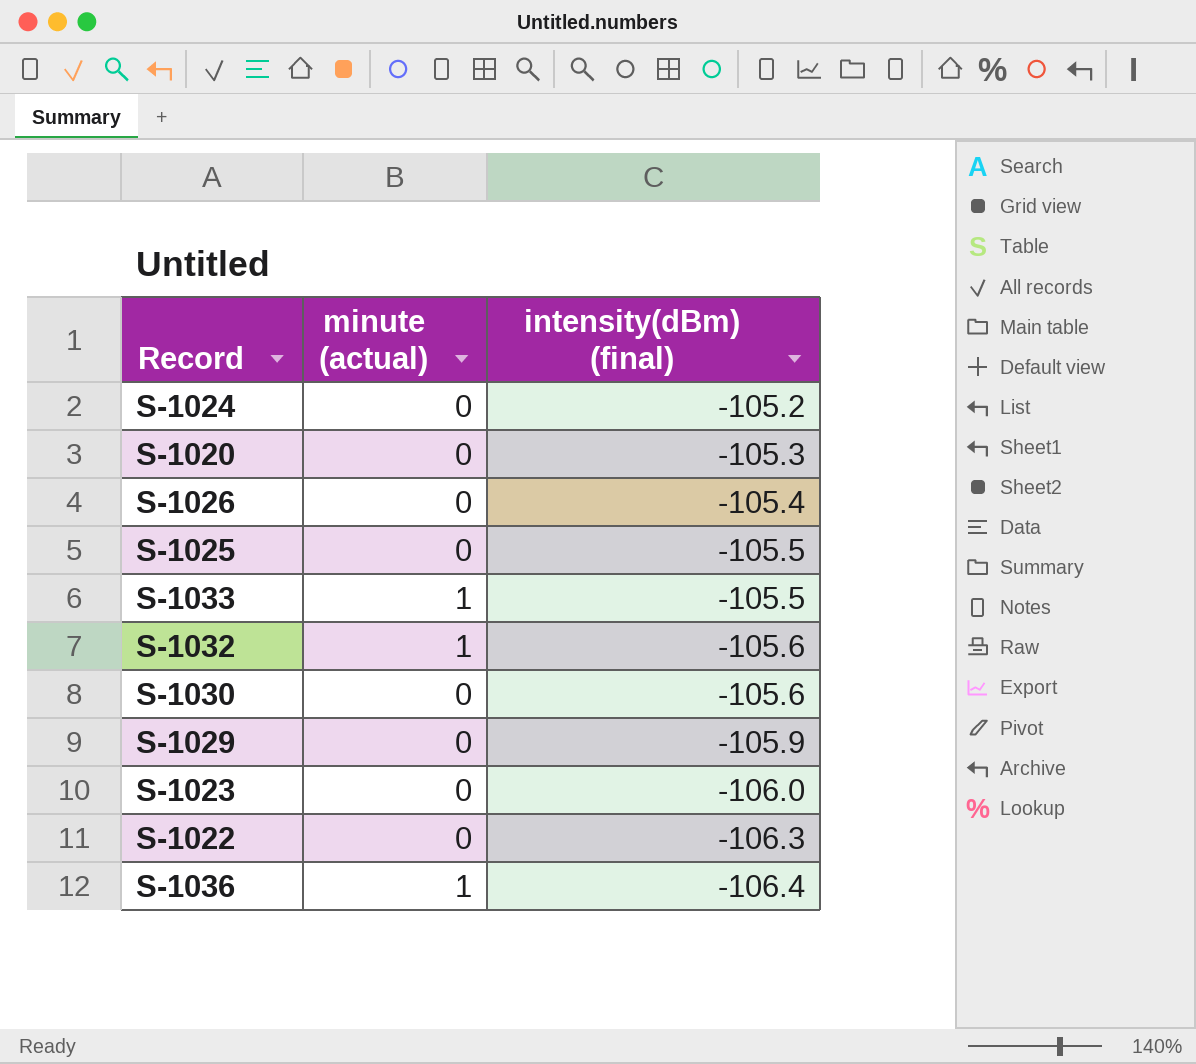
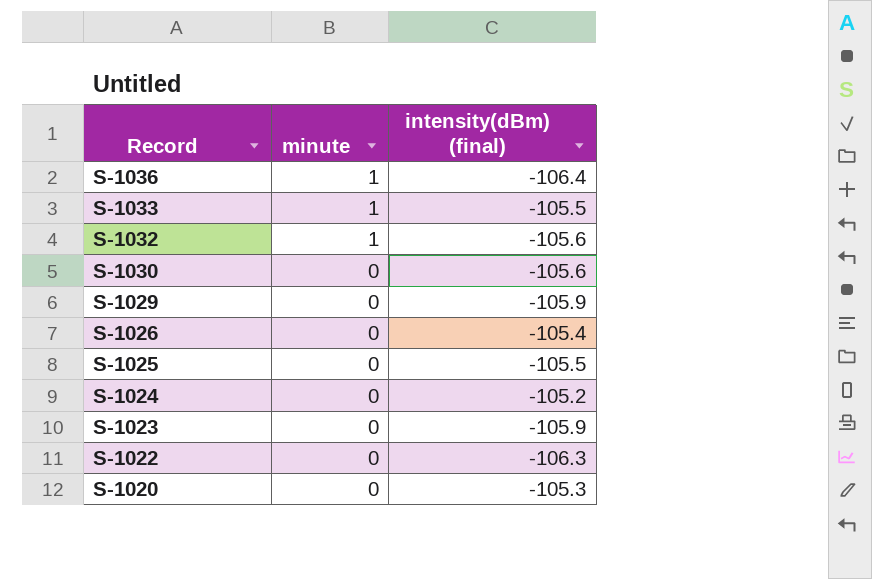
row order: intensity(dBm) (final) descending -> Record descending
column name: minute (actual) -> minute
S-1023 | intensity(dBm) (final): -106.0 -> -105.9

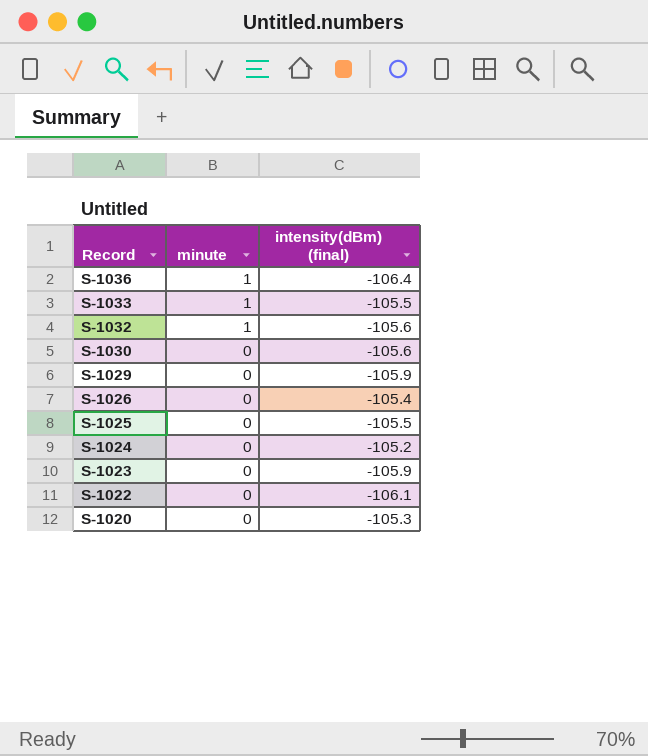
S-1022 | intensity(dBm) (final): -106.3 -> -106.1

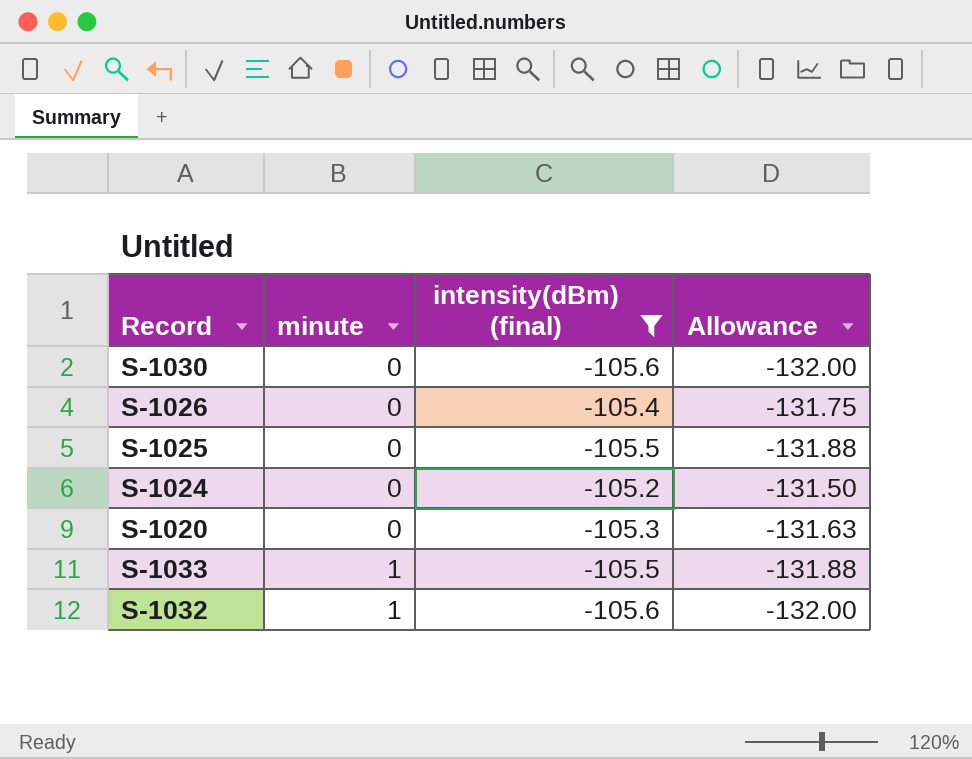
filter: none -> intensity(dBm) (final) >= -105.6
row order: Record descending -> minute ascending
column Allowance | formula: none -> [intensity(dBm) (final)] * 1.25

